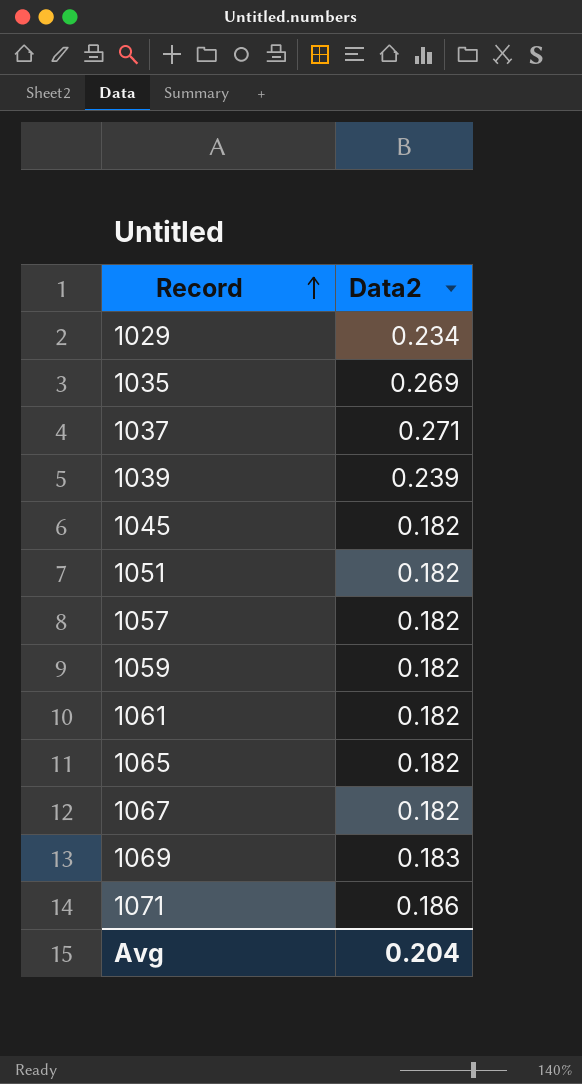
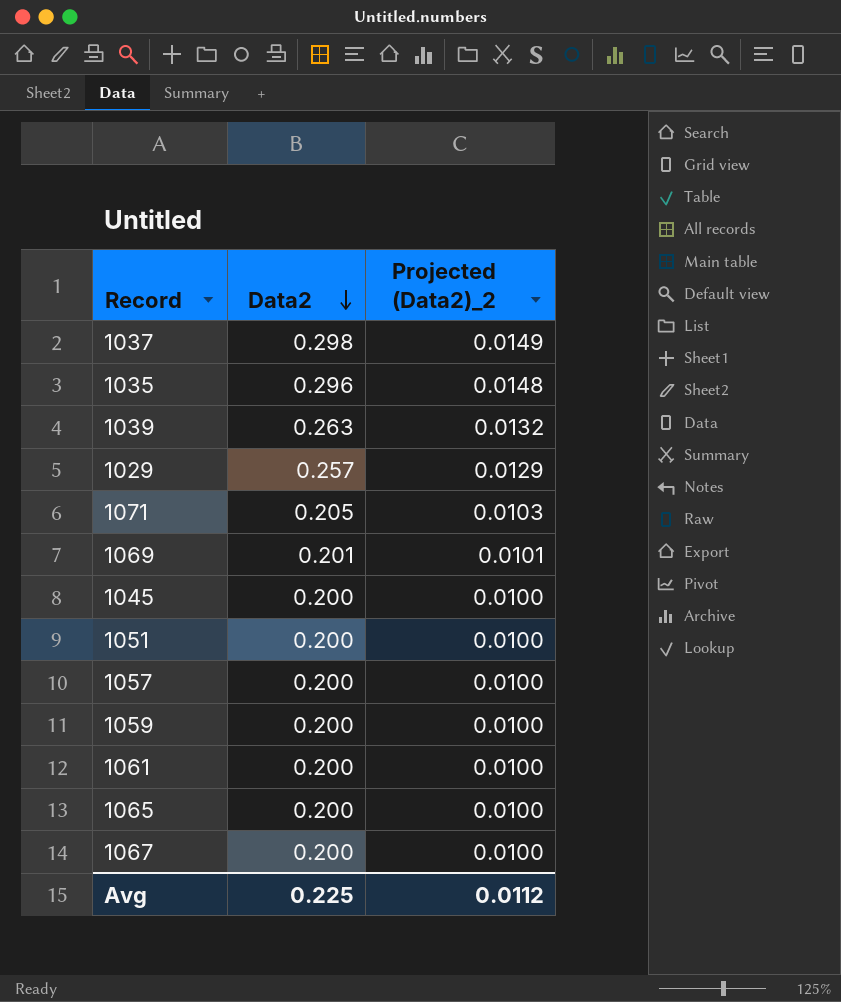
row order: Record ascending -> Data2 descending
column Projected (Data2)_2 | formula: none -> [Data2] * 0.05
1037 | Data2: 0.271 -> 0.298
1035 | Data2: 0.269 -> 0.296
1039 | Data2: 0.239 -> 0.263
1029 | Data2: 0.234 -> 0.257
1071 | Data2: 0.186 -> 0.205
1069 | Data2: 0.183 -> 0.201
1045 | Data2: 0.182 -> 0.200
1051 | Data2: 0.182 -> 0.200
1057 | Data2: 0.182 -> 0.200
1059 | Data2: 0.182 -> 0.200
1061 | Data2: 0.182 -> 0.200
1065 | Data2: 0.182 -> 0.200
1067 | Data2: 0.182 -> 0.200
Avg | Data2: 0.204 -> 0.225

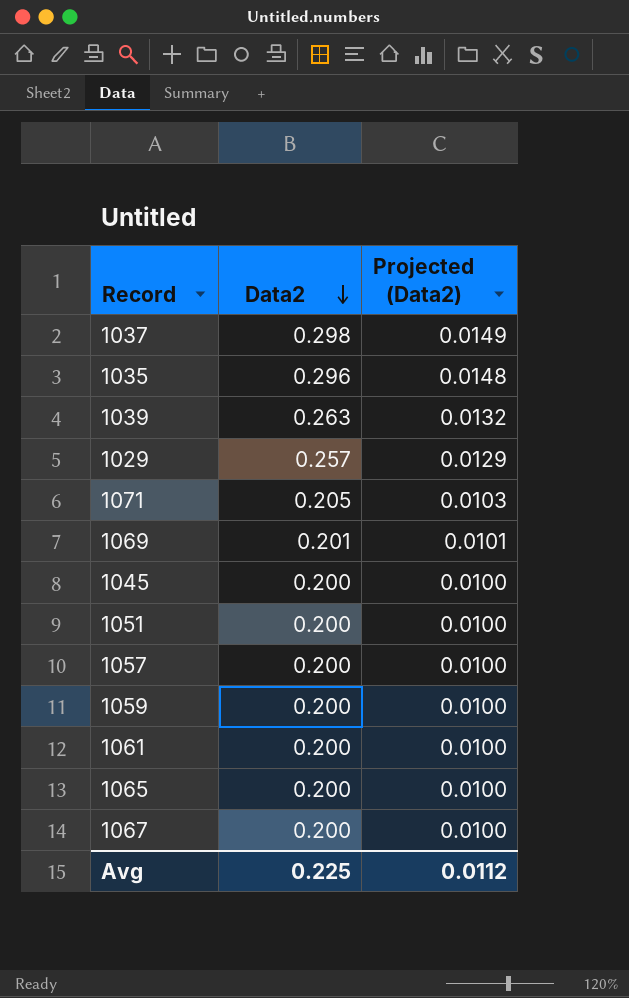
column name: Projected (Data2)_2 -> Projected (Data2)

